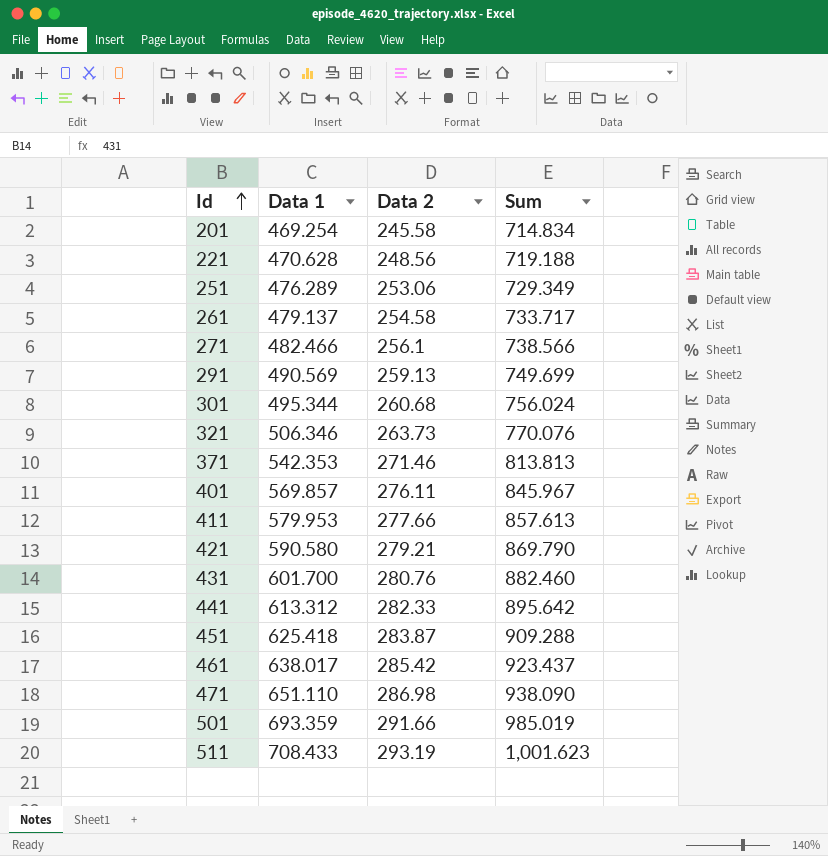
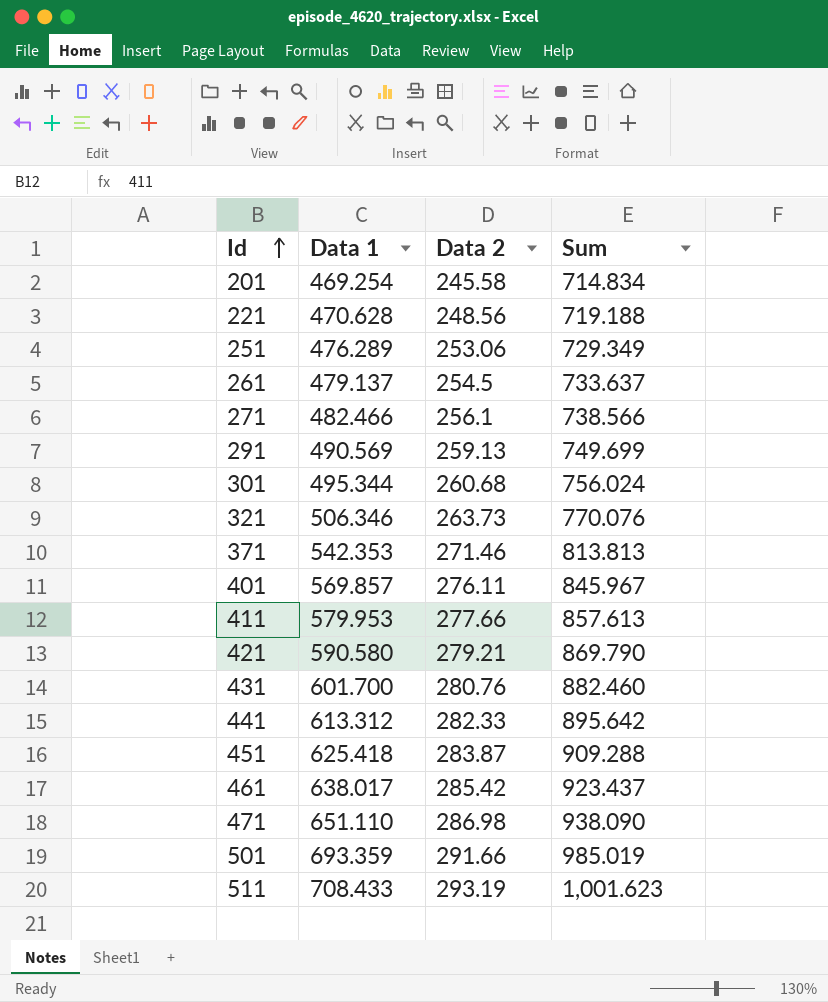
261 | Data 2: 254.58 -> 254.5
261 | Sum: 733.717 -> 733.637

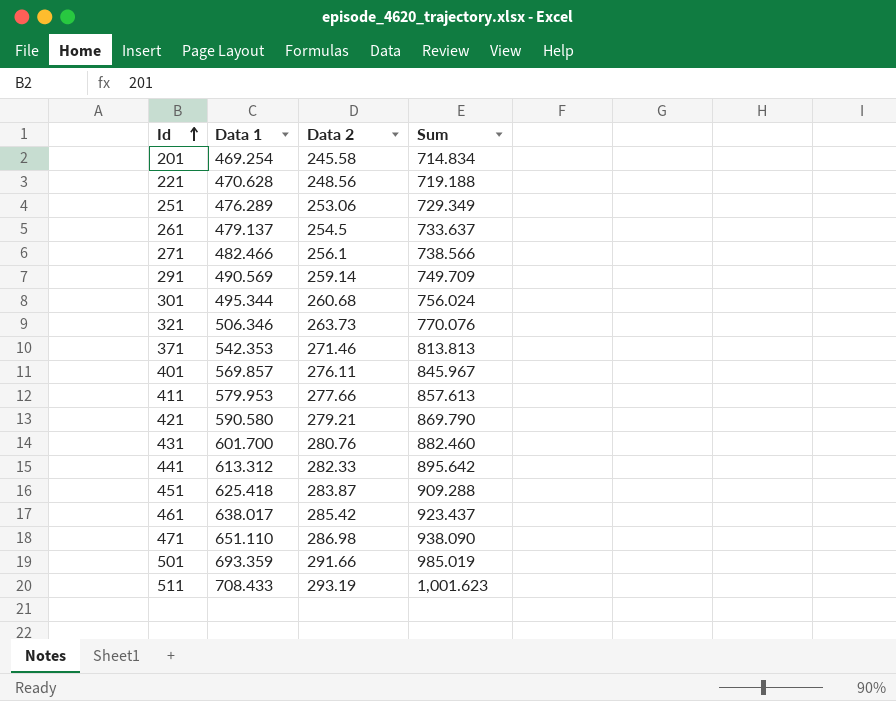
291 | Data 2: 259.13 -> 259.14
291 | Sum: 749.699 -> 749.709

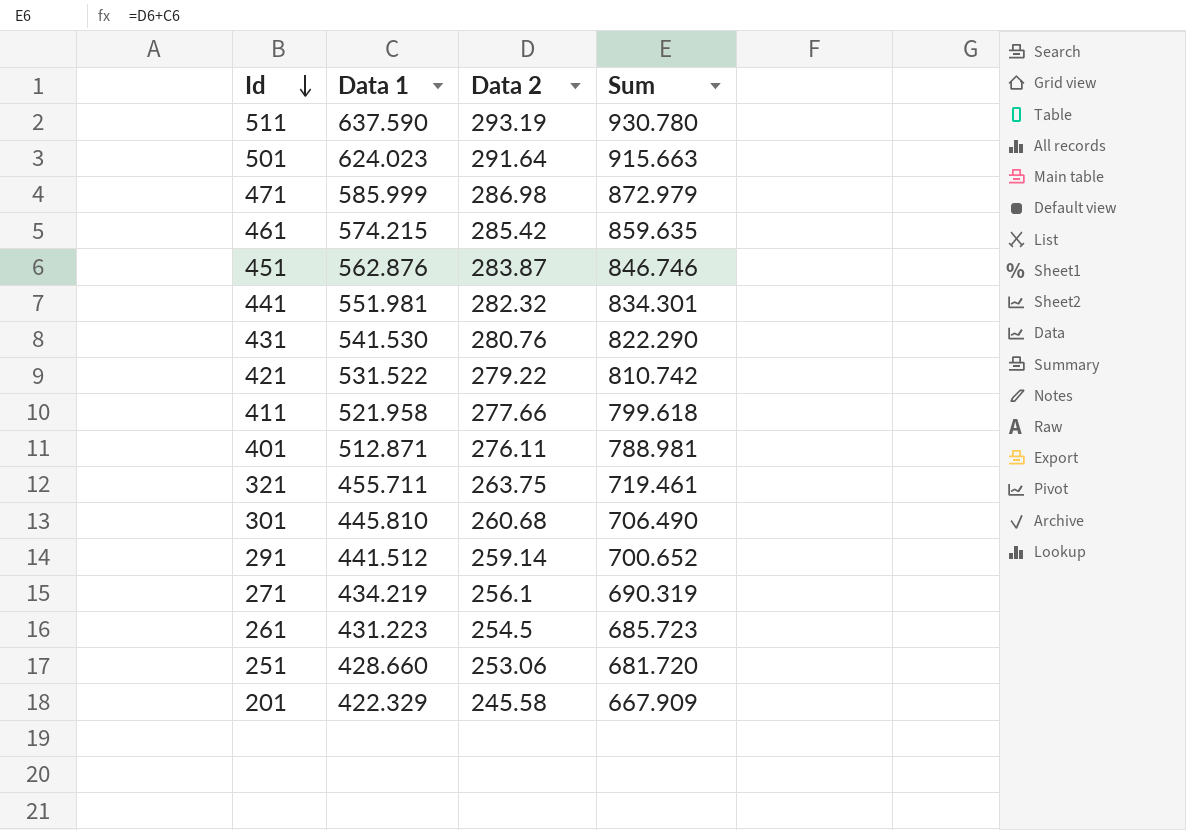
row order: Id ascending -> Id descending
row 221: 470.628 | 248.56 | 719.188 -> none
row 371: 542.353 | 271.46 | 813.813 -> none
511 | Data 1: 708.433 -> 637.590
511 | Sum: 1,001.623 -> 930.780
501 | Data 1: 693.359 -> 624.023
501 | Data 2: 291.66 -> 291.64
501 | Sum: 985.019 -> 915.663
471 | Data 1: 651.110 -> 585.999
471 | Sum: 938.090 -> 872.979
461 | Data 1: 638.017 -> 574.215
461 | Sum: 923.437 -> 859.635
451 | Data 1: 625.418 -> 562.876
451 | Sum: 909.288 -> 846.746
441 | Data 1: 613.312 -> 551.981
441 | Data 2: 282.33 -> 282.32
441 | Sum: 895.642 -> 834.301
431 | Data 1: 601.700 -> 541.530
431 | Sum: 882.460 -> 822.290
421 | Data 1: 590.580 -> 531.522
421 | Data 2: 279.21 -> 279.22
421 | Sum: 869.790 -> 810.742
411 | Data 1: 579.953 -> 521.958
411 | Sum: 857.613 -> 799.618
401 | Data 1: 569.857 -> 512.871
401 | Sum: 845.967 -> 788.981
321 | Data 1: 506.346 -> 455.711
321 | Data 2: 263.73 -> 263.75
321 | Sum: 770.076 -> 719.461
301 | Data 1: 495.344 -> 445.810
301 | Sum: 756.024 -> 706.490
291 | Data 1: 490.569 -> 441.512
291 | Sum: 749.709 -> 700.652
271 | Data 1: 482.466 -> 434.219
271 | Sum: 738.566 -> 690.319
261 | Data 1: 479.137 -> 431.223
261 | Sum: 733.637 -> 685.723
251 | Data 1: 476.289 -> 428.660
251 | Sum: 729.349 -> 681.720
201 | Data 1: 469.254 -> 422.329
201 | Sum: 714.834 -> 667.909

